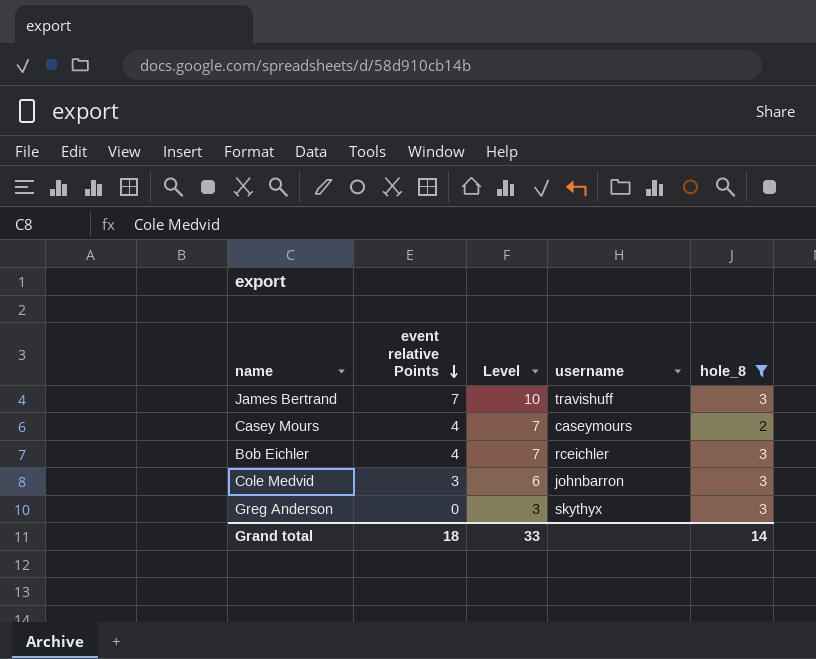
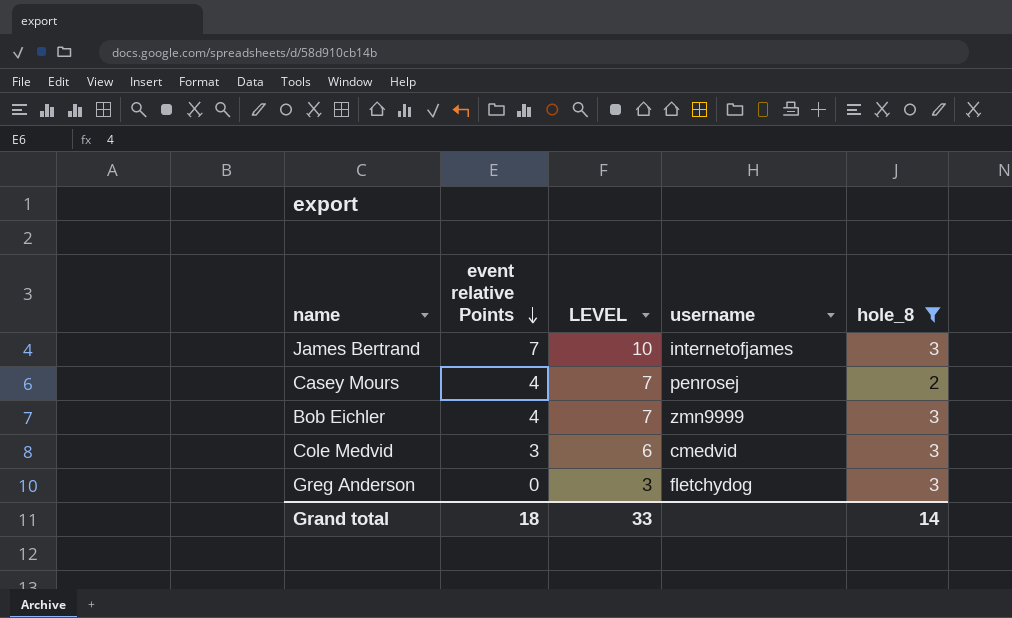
column name: Level -> LEVEL
James Bertrand | username: travishuff -> internetofjames
Casey Mours | username: caseymours -> penrosej
Bob Eichler | username: rceichler -> zmn9999
Cole Medvid | username: johnbarron -> cmedvid
Greg Anderson | username: skythyx -> fletchydog

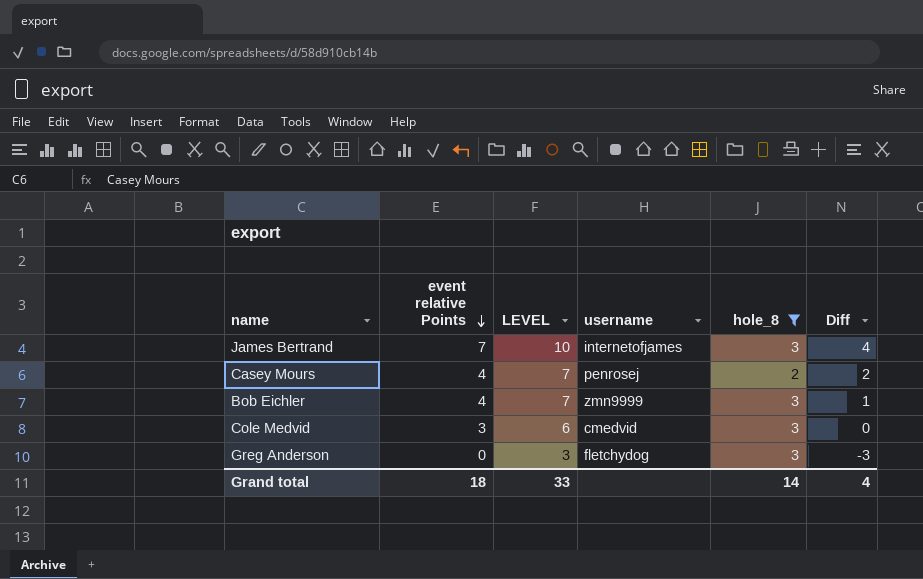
column Diff | formula: none -> [event relative Points] - [hole_8]

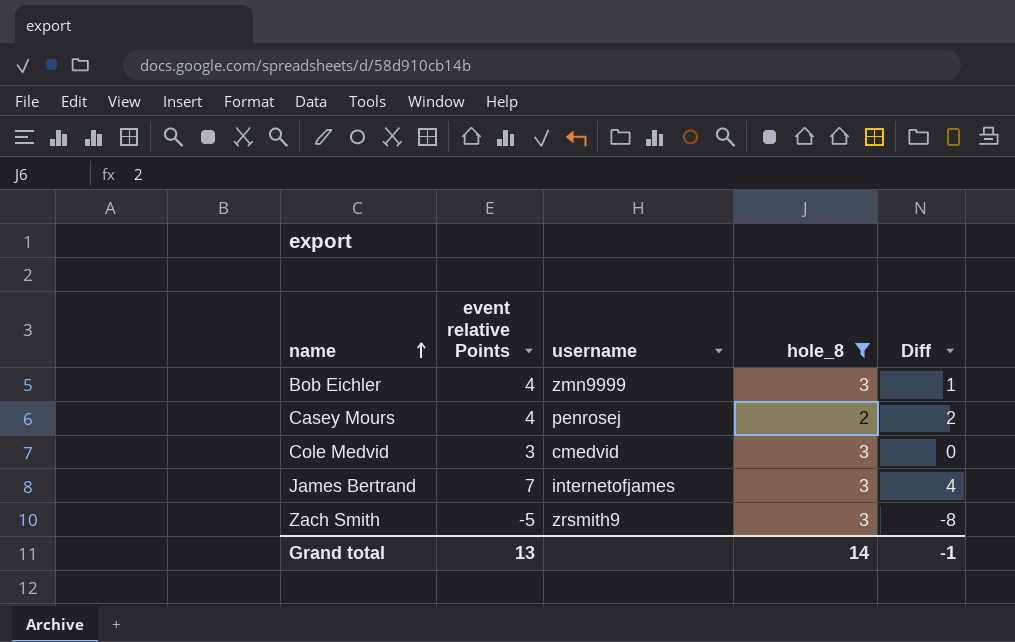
row order: event relative Points descending -> name ascending
column LEVEL | formula: [event relative Points] + 3 -> none
row Greg Anderson: 0 | 3 | fletchydog | 3 | -3 -> none
row Zach Smith: none -> -5 | zrsmith9 | 3 | -8
Grand total | event relative Points: 18 -> 13
Grand total | Diff: 4 -> -1

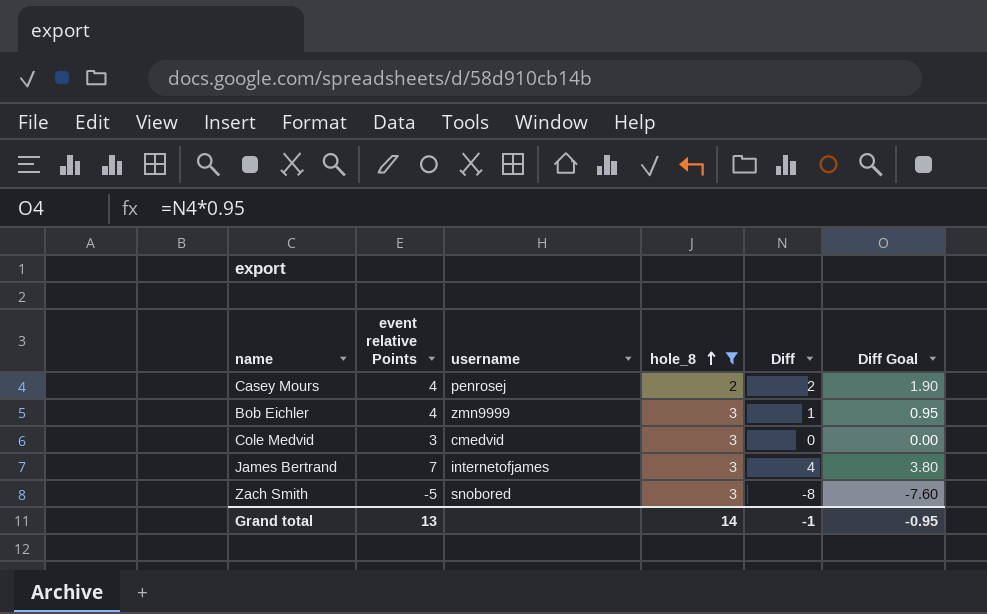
row order: name ascending -> hole_8 ascending
column Diff Goal | formula: none -> [Diff] * 0.95
Zach Smith | username: zrsmith9 -> snobored

